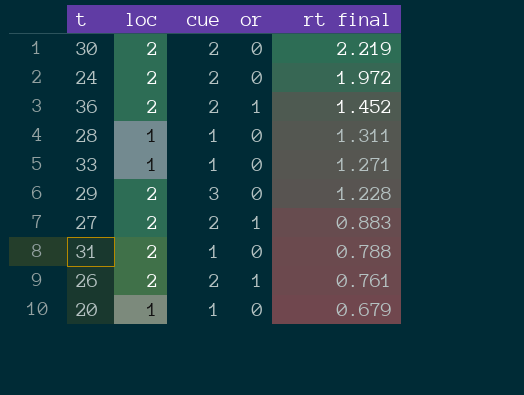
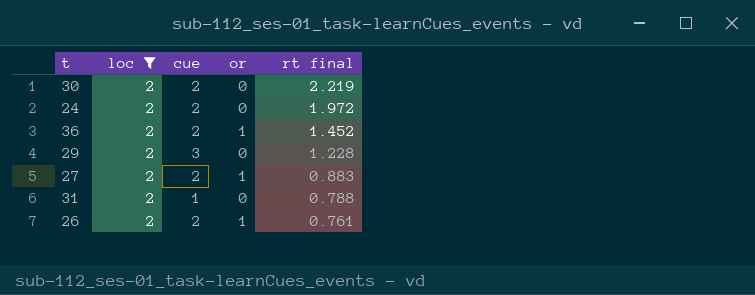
filter: none -> loc = 2

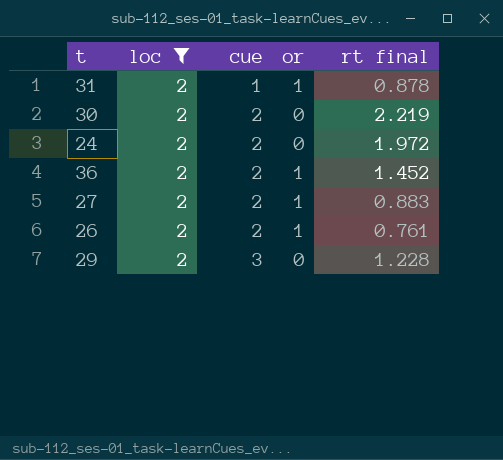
row order: rt final descending -> cue ascending
31 | or: 0 -> 1
31 | rt final: 0.788 -> 0.878

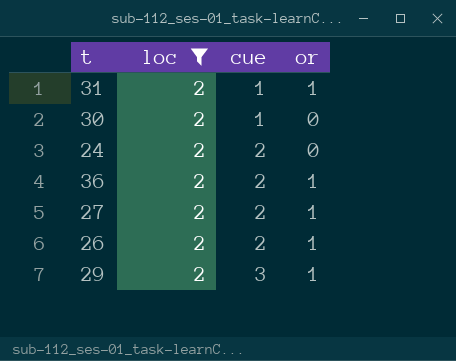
column rt final | position: 5 -> none
30 | cue: 2 -> 1
29 | or: 0 -> 1

